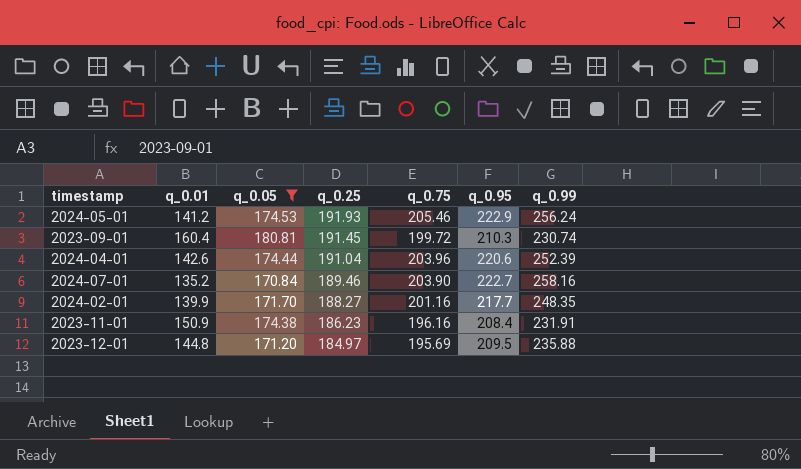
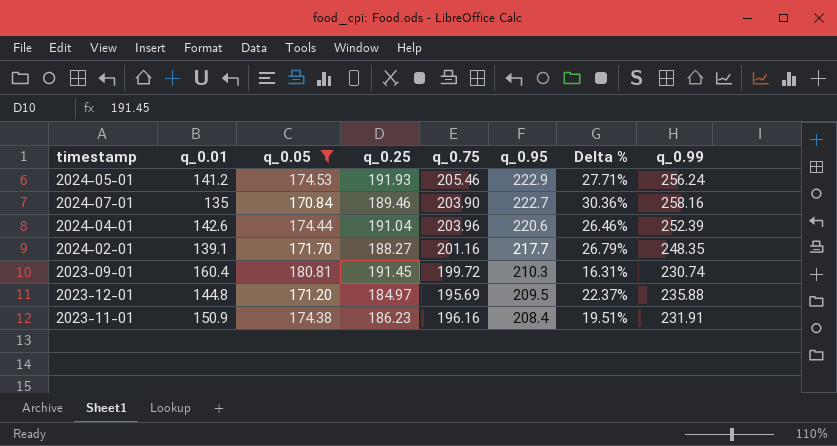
row order: q_0.25 descending -> q_0.95 descending
column Delta % | formula: none -> ([q_0.95] - [q_0.05]) / [q_0.05]
2024-07-01 | q_0.01: 135.2 -> 135
2024-02-01 | q_0.01: 139.9 -> 139.1

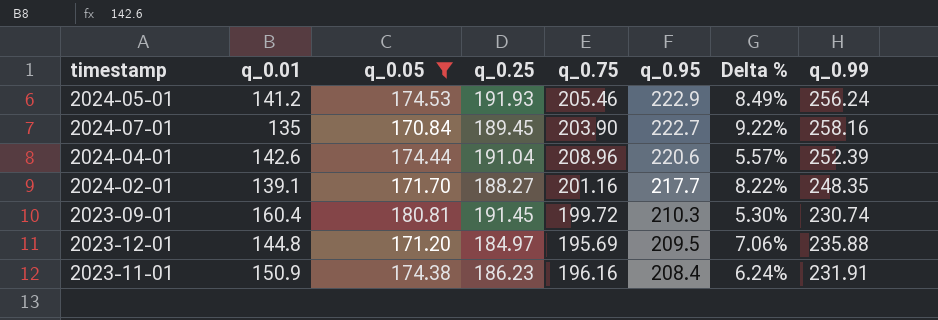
column Delta % | formula: ([q_0.95] - [q_0.05]) / [q_0.05] -> ([q_0.95] - [q_0.75]) / [q_0.75]
2024-07-01 | q_0.25: 189.46 -> 189.45
2024-04-01 | q_0.75: 203.96 -> 208.96

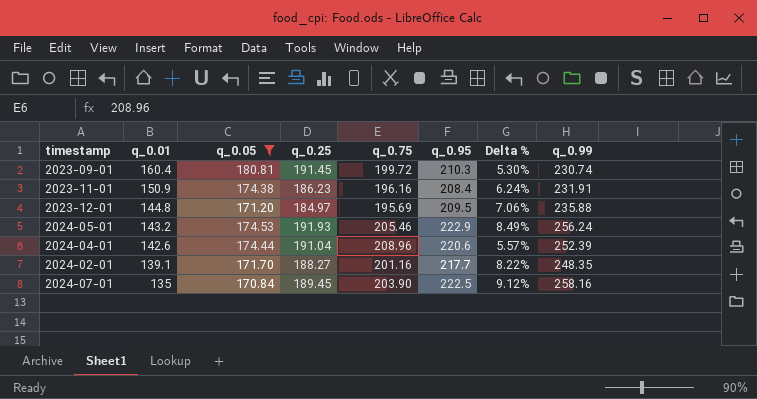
row order: q_0.95 descending -> q_0.01 descending
2024-05-01 | q_0.01: 141.2 -> 143.2
2024-07-01 | q_0.95: 222.7 -> 222.5
2024-07-01 | Delta %: 9.22% -> 9.12%

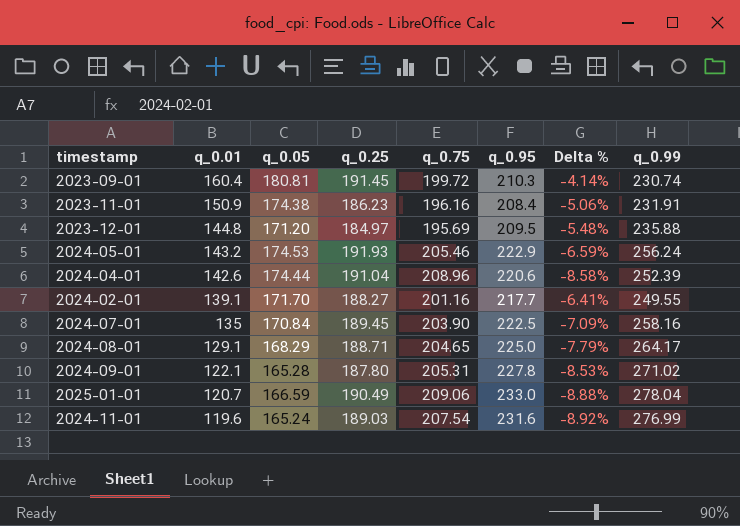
filter: q_0.05 >= 170.84 -> none
column Delta % | formula: ([q_0.95] - [q_0.75]) / [q_0.75] -> ([q_0.25] - [q_0.75]) / [q_0.75]
2024-02-01 | q_0.99: 248.35 -> 249.55

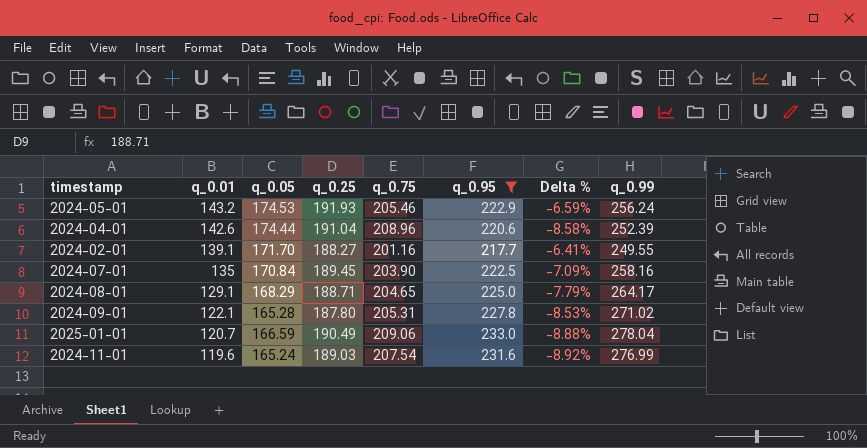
filter: none -> q_0.95 >= 217.7

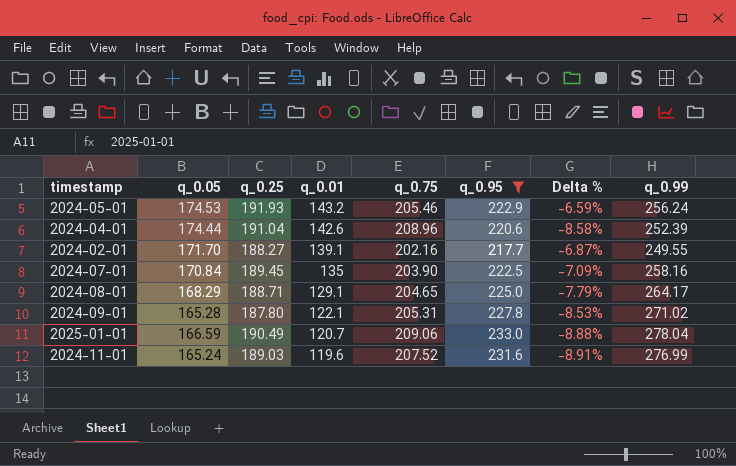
column q_0.01 | position: 2 -> 4
2024-02-01 | q_0.75: 201.16 -> 202.16
2024-02-01 | Delta %: -6.41% -> -6.87%
2024-11-01 | q_0.75: 207.54 -> 207.52
2024-11-01 | Delta %: -8.92% -> -8.91%

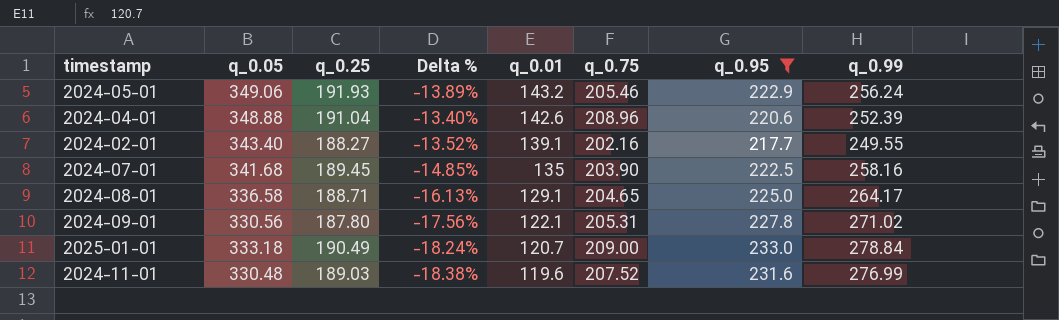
column Delta % | formula: ([q_0.25] - [q_0.75]) / [q_0.75] -> ([q_0.25] - [q_0.95]) / [q_0.95]
column Delta % | position: 7 -> 4
2024-05-01 | q_0.05: 174.53 -> 349.06
2024-04-01 | q_0.05: 174.44 -> 348.88
2024-02-01 | q_0.05: 171.70 -> 343.40
2024-07-01 | q_0.05: 170.84 -> 341.68
2024-08-01 | q_0.05: 168.29 -> 336.58
2024-09-01 | q_0.05: 165.28 -> 330.56
2025-01-01 | q_0.05: 166.59 -> 333.18
2025-01-01 | q_0.75: 209.06 -> 209.00
2025-01-01 | q_0.99: 278.04 -> 278.84
2024-11-01 | q_0.05: 165.24 -> 330.48

